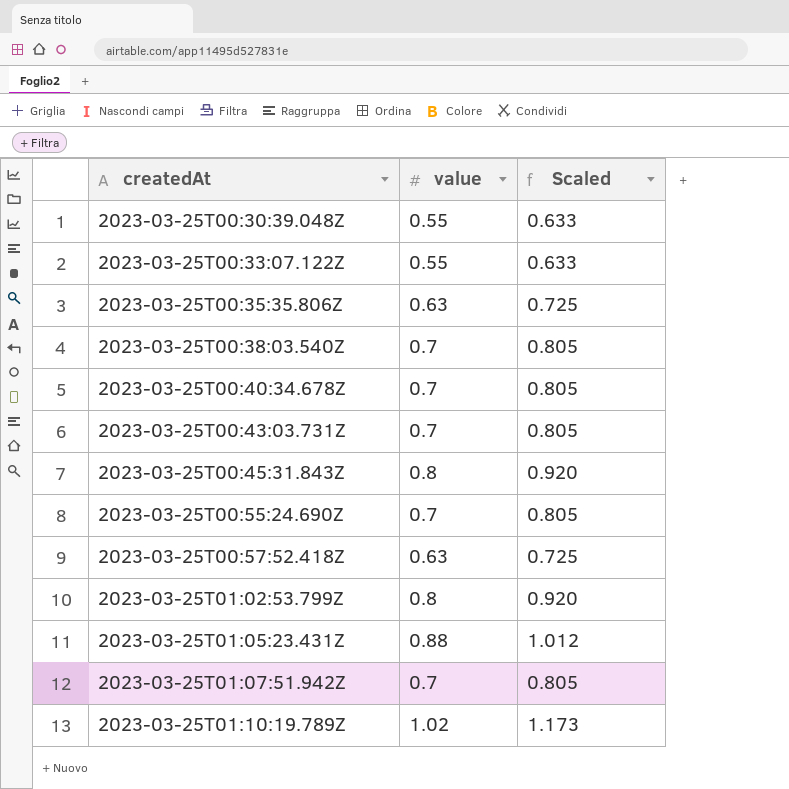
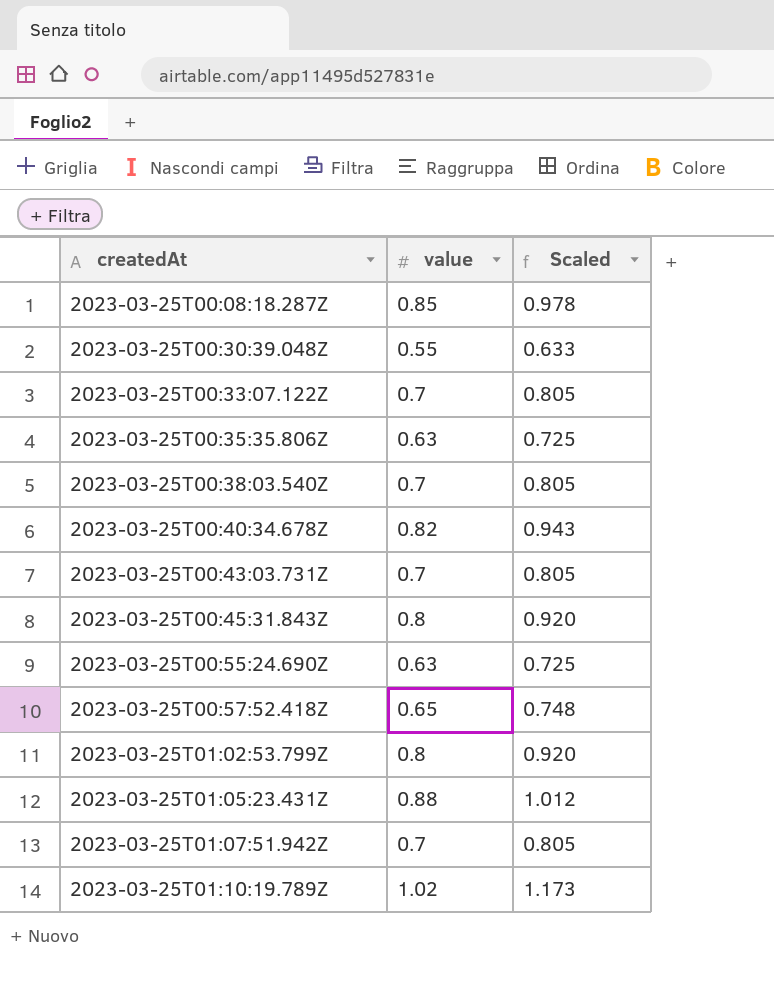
row 2023-03-25T00:08:18.287Z: none -> 0.85 | 0.978
2023-03-25T00:33:07.122Z | value: 0.55 -> 0.7
2023-03-25T00:33:07.122Z | Scaled: 0.633 -> 0.805
2023-03-25T00:40:34.678Z | value: 0.7 -> 0.82
2023-03-25T00:40:34.678Z | Scaled: 0.805 -> 0.943
2023-03-25T00:55:24.690Z | value: 0.7 -> 0.63
2023-03-25T00:55:24.690Z | Scaled: 0.805 -> 0.725
2023-03-25T00:57:52.418Z | value: 0.63 -> 0.65
2023-03-25T00:57:52.418Z | Scaled: 0.725 -> 0.748

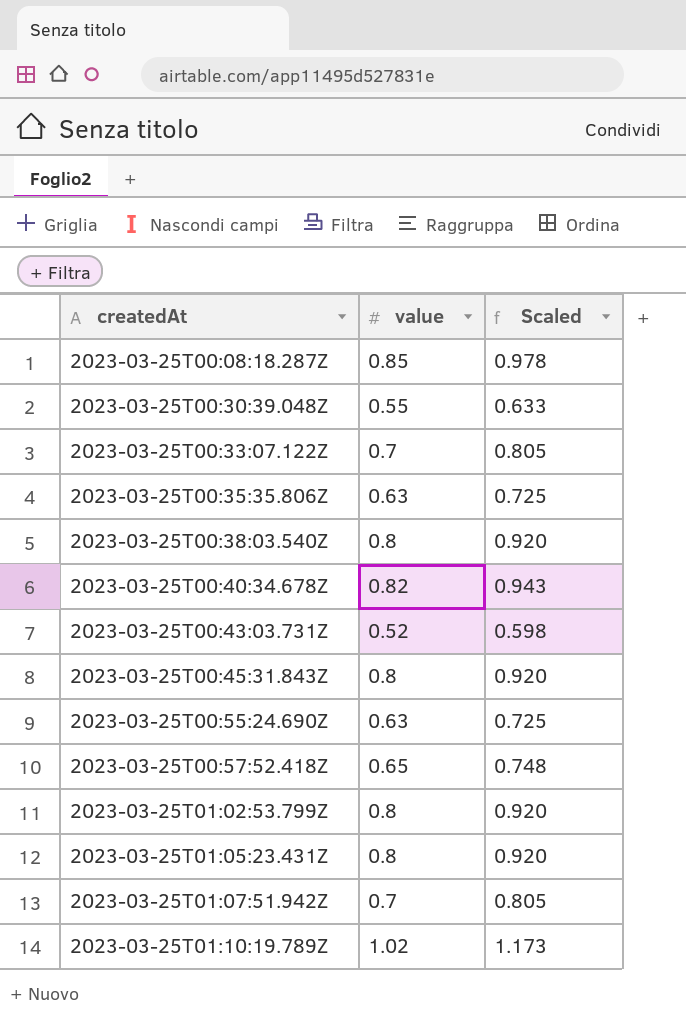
2023-03-25T00:38:03.540Z | value: 0.7 -> 0.8
2023-03-25T00:38:03.540Z | Scaled: 0.805 -> 0.920
2023-03-25T00:43:03.731Z | value: 0.7 -> 0.52
2023-03-25T00:43:03.731Z | Scaled: 0.805 -> 0.598
2023-03-25T01:05:23.431Z | value: 0.88 -> 0.8
2023-03-25T01:05:23.431Z | Scaled: 1.012 -> 0.920

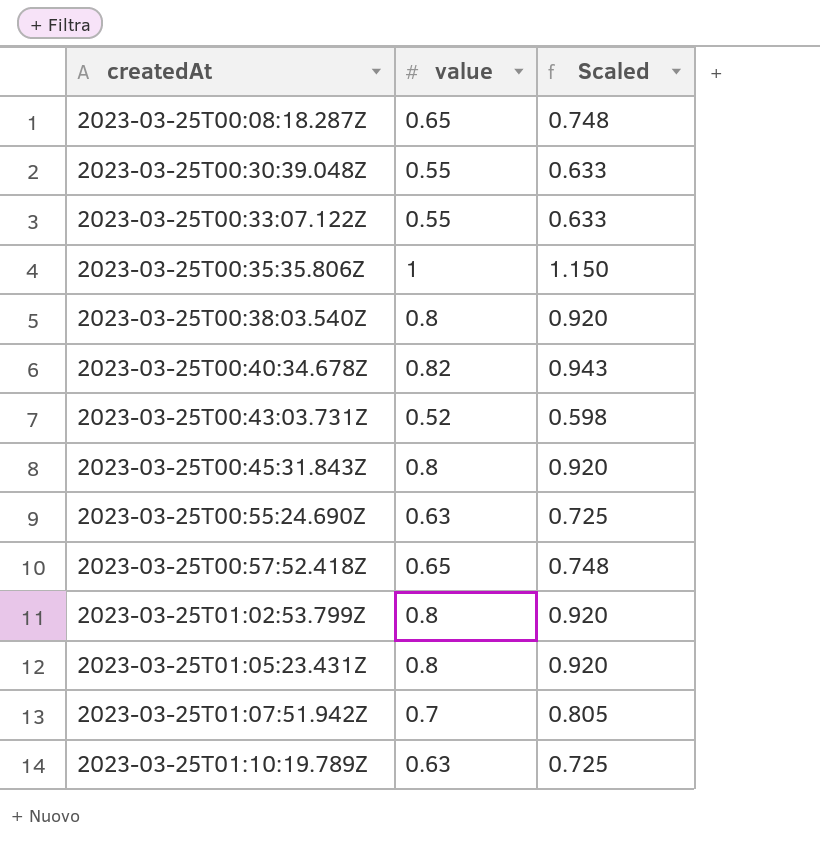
2023-03-25T00:08:18.287Z | value: 0.85 -> 0.65
2023-03-25T00:08:18.287Z | Scaled: 0.978 -> 0.748
2023-03-25T00:33:07.122Z | value: 0.7 -> 0.55
2023-03-25T00:33:07.122Z | Scaled: 0.805 -> 0.633
2023-03-25T00:35:35.806Z | value: 0.63 -> 1
2023-03-25T00:35:35.806Z | Scaled: 0.725 -> 1.150
2023-03-25T01:10:19.789Z | value: 1.02 -> 0.63
2023-03-25T01:10:19.789Z | Scaled: 1.173 -> 0.725

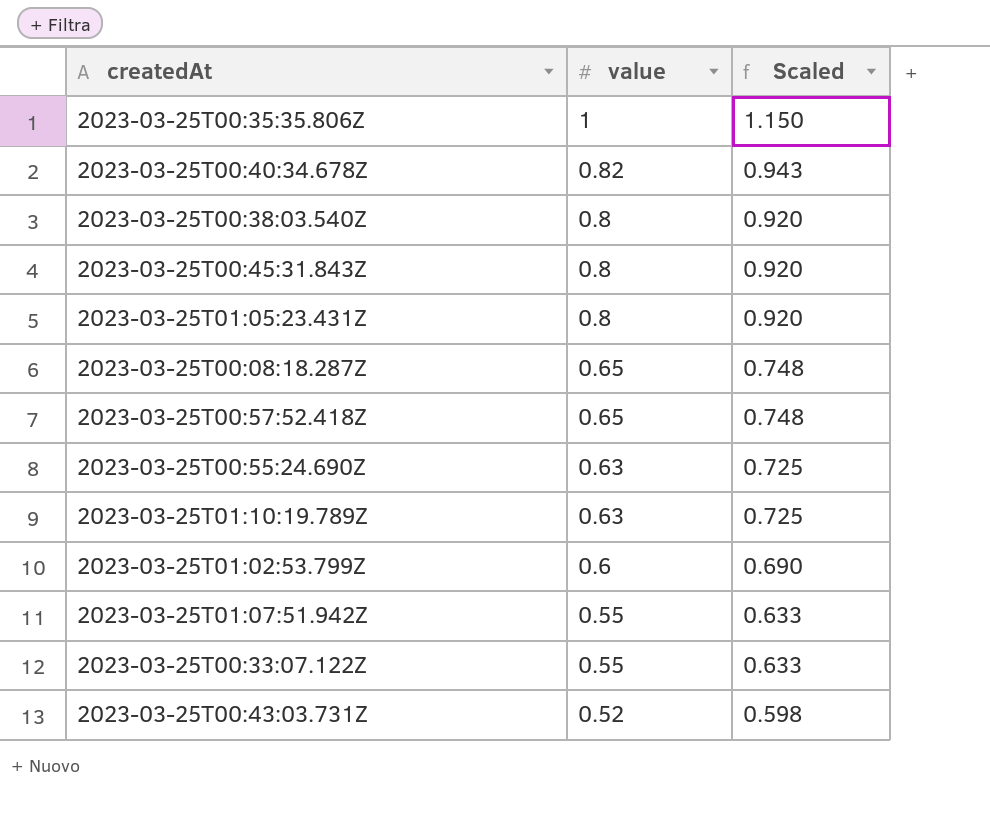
row order: createdAt ascending -> value descending
row 2023-03-25T00:30:39.048Z: 0.55 | 0.633 -> none
2023-03-25T01:02:53.799Z | value: 0.8 -> 0.6
2023-03-25T01:02:53.799Z | Scaled: 0.920 -> 0.690
2023-03-25T01:07:51.942Z | value: 0.7 -> 0.55
2023-03-25T01:07:51.942Z | Scaled: 0.805 -> 0.633

